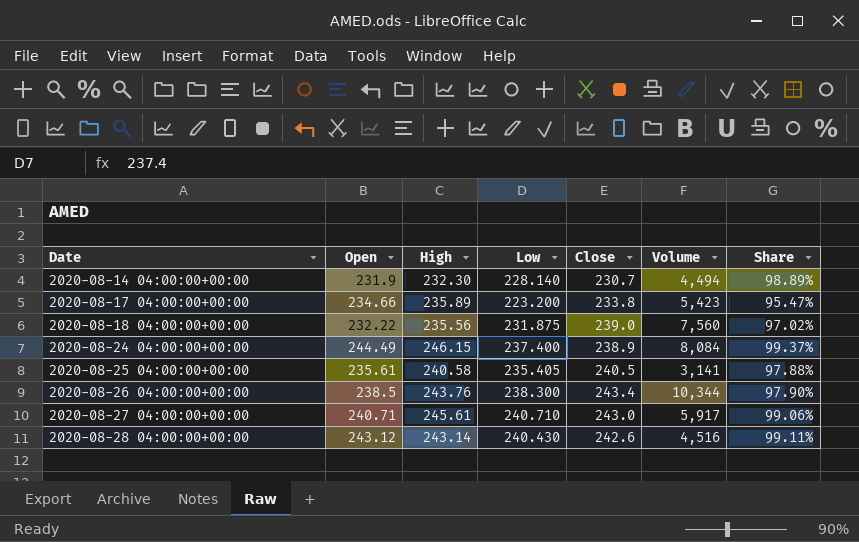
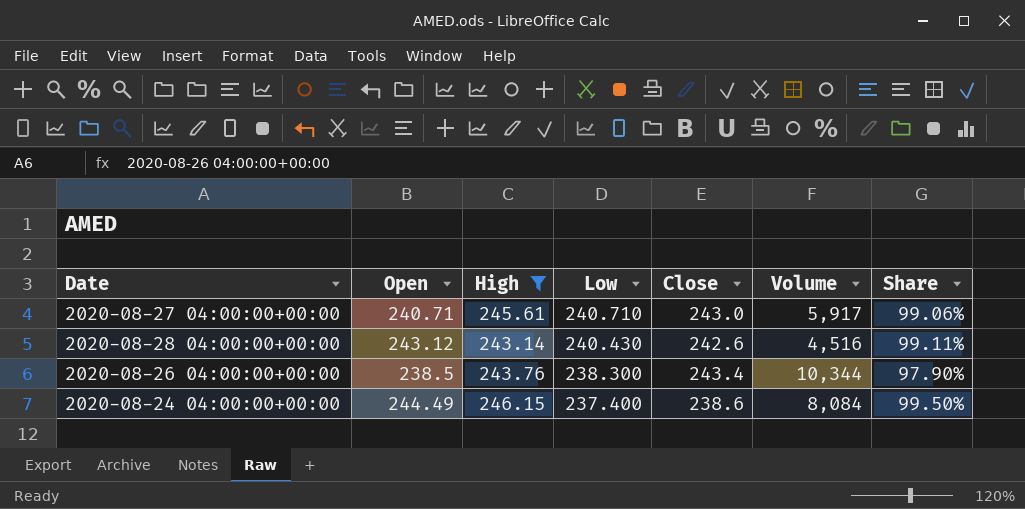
filter: none -> High >= 243.14
row order: Date ascending -> Low descending
2020-08-24 04:00:00+00:00 | Close: 238.9 -> 238.6
2020-08-24 04:00:00+00:00 | Share: 99.37% -> 99.50%

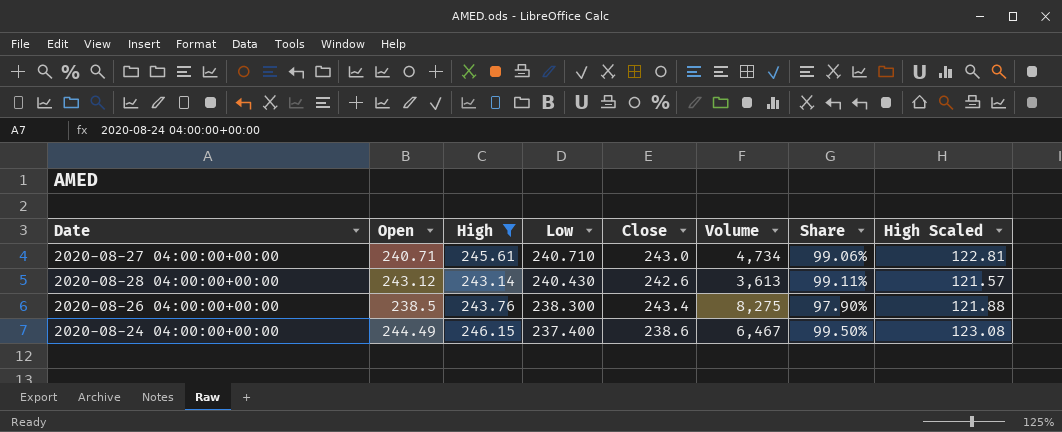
column High Scaled | formula: none -> [High] * 0.5
2020-08-27 04:00:00+00:00 | Volume: 5,917 -> 4,734
2020-08-28 04:00:00+00:00 | Volume: 4,516 -> 3,613
2020-08-26 04:00:00+00:00 | Volume: 10,344 -> 8,275
2020-08-24 04:00:00+00:00 | Volume: 8,084 -> 6,467

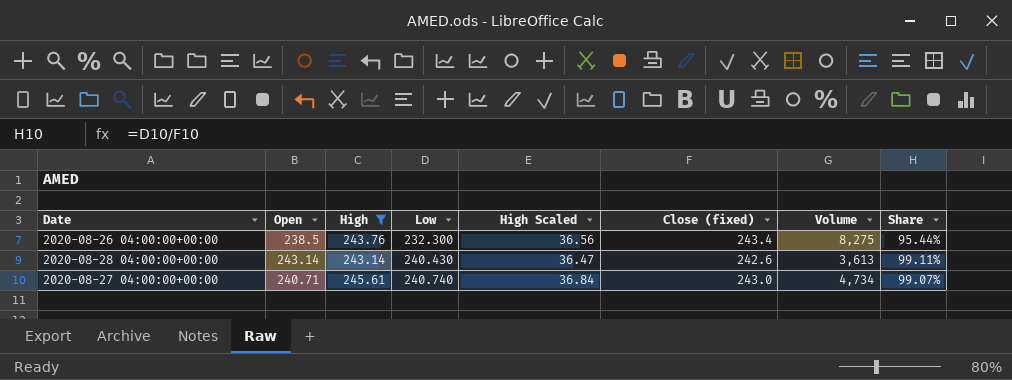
row order: Low descending -> Low ascending
column High Scaled | formula: [High] * 0.5 -> [High] * 0.15
column High Scaled | position: 8 -> 5
column name: Close -> Close (fixed)
row 2020-08-24 04:00:00+00:00: 244.49 | 246.15 | 237.400 | 238.6 | 6,467 | 99.50% | 123.08 -> none
2020-08-26 04:00:00+00:00 | Low: 238.300 -> 232.300
2020-08-26 04:00:00+00:00 | Share: 97.90% -> 95.44%
2020-08-28 04:00:00+00:00 | Open: 243.12 -> 243.14
2020-08-27 04:00:00+00:00 | Low: 240.710 -> 240.740
2020-08-27 04:00:00+00:00 | Share: 99.06% -> 99.07%

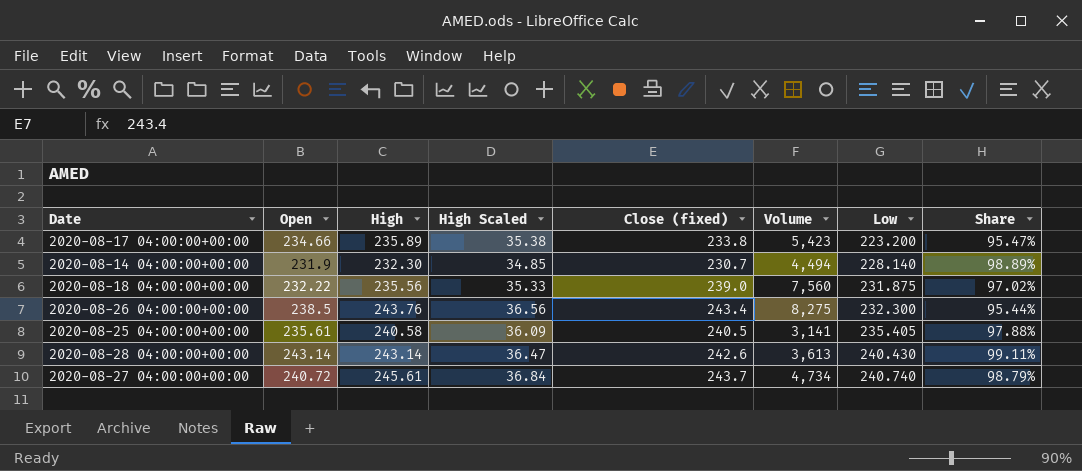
filter: High >= 243.14 -> none
column Low | position: 4 -> 7
2020-08-27 04:00:00+00:00 | Open: 240.71 -> 240.72
2020-08-27 04:00:00+00:00 | Close (fixed): 243.0 -> 243.7
2020-08-27 04:00:00+00:00 | Share: 99.07% -> 98.79%

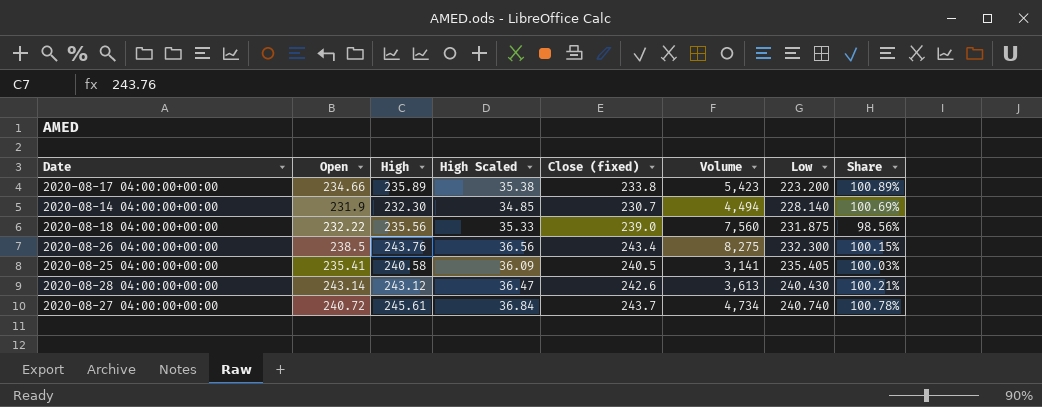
column Share | formula: [Low] / [Close (fixed)] -> [High] / [Close (fixed)]
2020-08-25 04:00:00+00:00 | Open: 235.61 -> 235.41
2020-08-28 04:00:00+00:00 | High: 243.14 -> 243.12

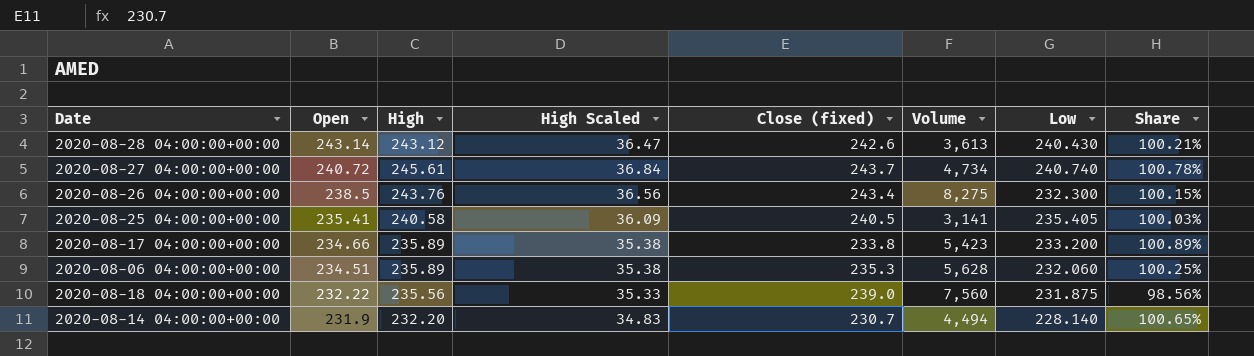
row order: Low ascending -> Open descending
2020-08-17 04:00:00+00:00 | Low: 223.200 -> 233.200
row 2020-08-06 04:00:00+00:00: none -> 234.51 | 235.89 | 35.38 | 235.3 | 5,628 | 232.060 | 100.25%
2020-08-14 04:00:00+00:00 | High: 232.30 -> 232.20
2020-08-14 04:00:00+00:00 | High Scaled: 34.85 -> 34.83
2020-08-14 04:00:00+00:00 | Share: 100.69% -> 100.65%

